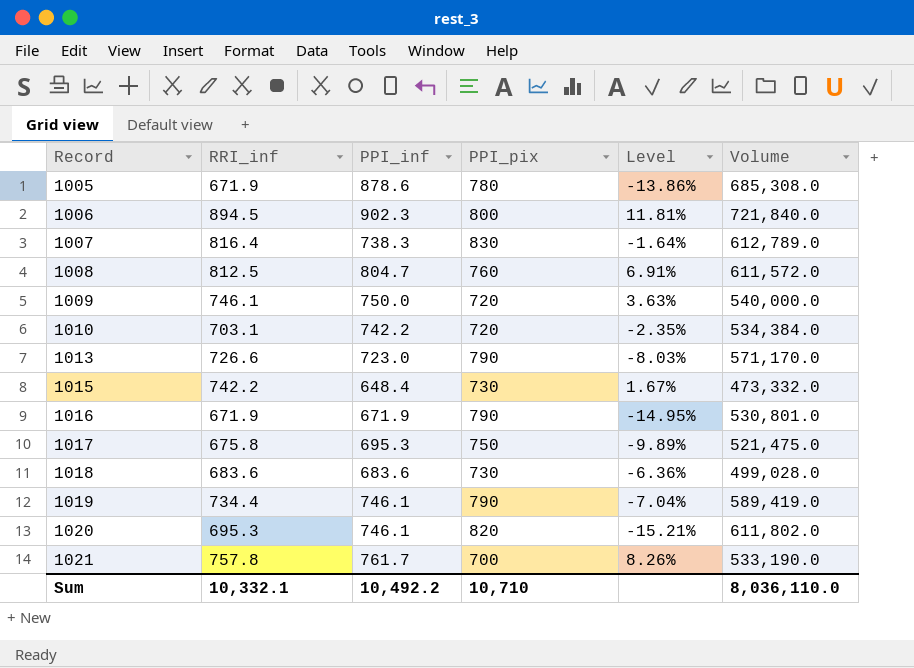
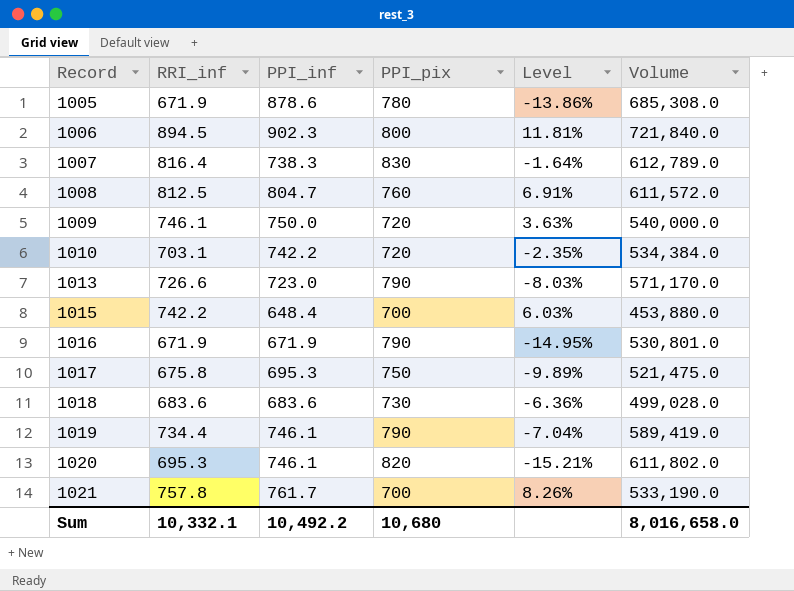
1015 | PPI_pix: 730 -> 700
1015 | Level: 1.67% -> 6.03%
1015 | Volume: 473,332.0 -> 453,880.0
Sum | PPI_pix: 10,710 -> 10,680
Sum | Volume: 8,036,110.0 -> 8,016,658.0

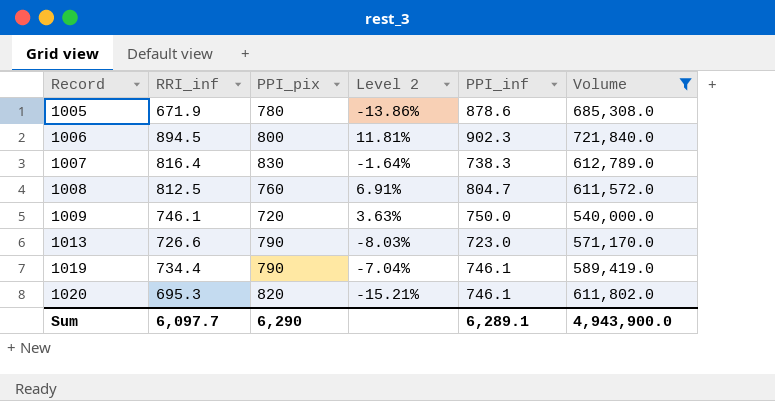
filter: none -> Volume >= 540,000.0
column name: Level -> Level 2
column PPI_inf | position: 3 -> 5
Sum | RRI_inf: 10,332.1 -> 6,097.7
Sum | PPI_pix: 10,680 -> 6,290
Sum | PPI_inf: 10,492.2 -> 6,289.1
Sum | Volume: 8,016,658.0 -> 4,943,900.0

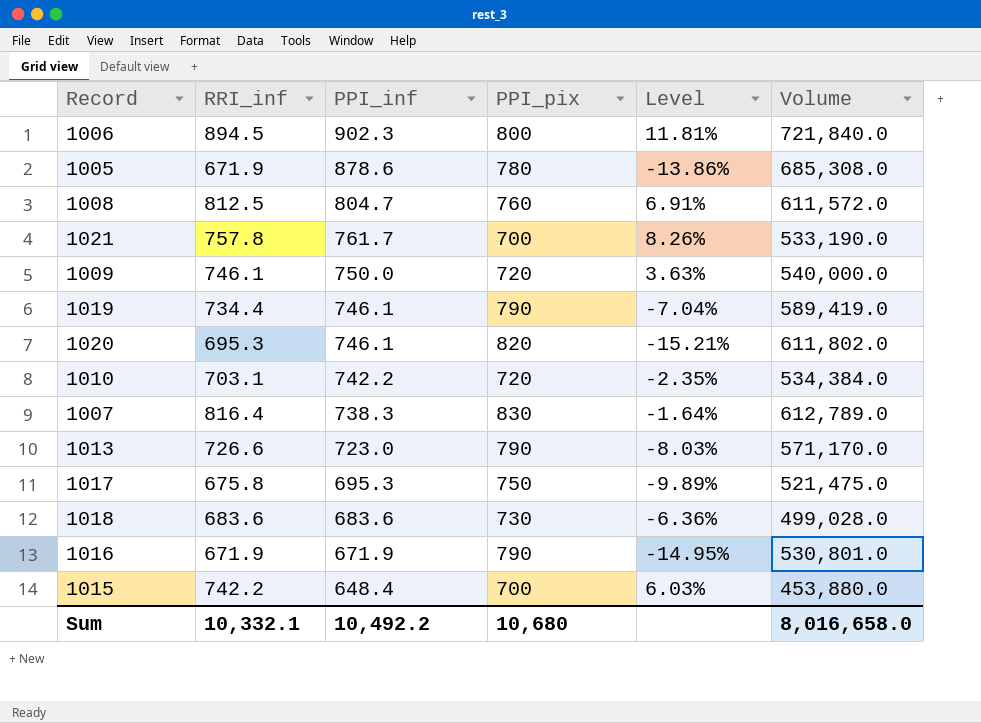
filter: Volume >= 540,000.0 -> none
row order: Record ascending -> PPI_inf descending
column PPI_inf | position: 5 -> 3
column name: Level 2 -> Level
Sum | RRI_inf: 6,097.7 -> 10,332.1
Sum | PPI_inf: 6,289.1 -> 10,492.2
Sum | PPI_pix: 6,290 -> 10,680
Sum | Volume: 4,943,900.0 -> 8,016,658.0

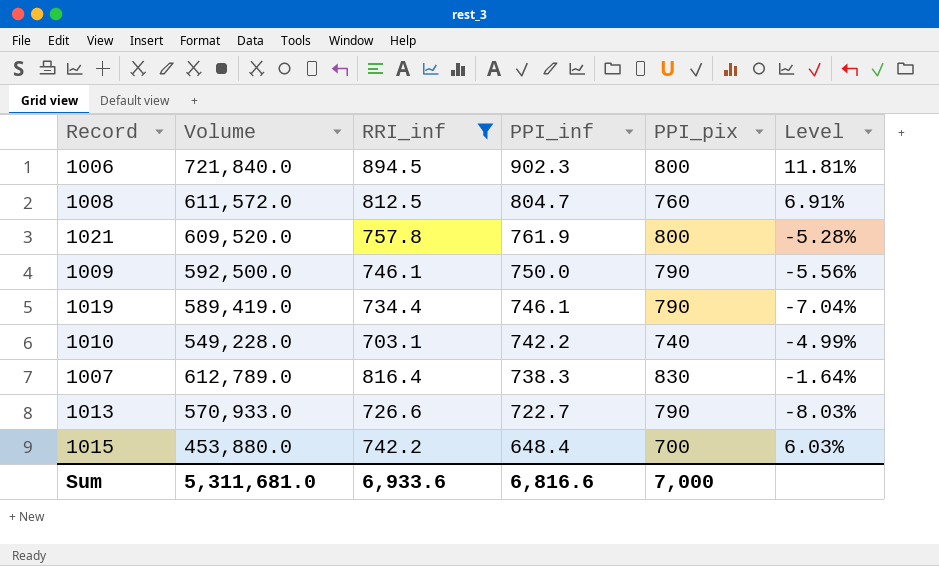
filter: none -> RRI_inf >= 703.1
column Volume | position: 6 -> 2
1021 | Volume: 533,190.0 -> 609,520.0
1021 | PPI_inf: 761.7 -> 761.9
1021 | PPI_pix: 700 -> 800
1021 | Level: 8.26% -> -5.28%
1009 | Volume: 540,000.0 -> 592,500.0
1009 | PPI_pix: 720 -> 790
1009 | Level: 3.63% -> -5.56%
1010 | Volume: 534,384.0 -> 549,228.0
1010 | PPI_pix: 720 -> 740
1010 | Level: -2.35% -> -4.99%
1013 | Volume: 571,170.0 -> 570,933.0
1013 | PPI_inf: 723.0 -> 722.7
Sum | Volume: 8,016,658.0 -> 5,311,681.0
Sum | RRI_inf: 10,332.1 -> 6,933.6
Sum | PPI_inf: 10,492.2 -> 6,816.6
Sum | PPI_pix: 10,680 -> 7,000

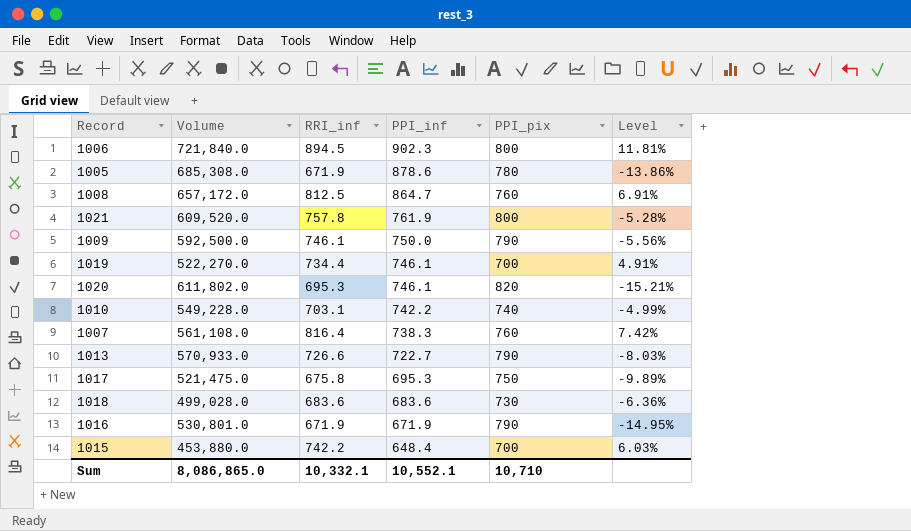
filter: RRI_inf >= 703.1 -> none
1008 | Volume: 611,572.0 -> 657,172.0
1008 | PPI_inf: 804.7 -> 864.7
1019 | Volume: 589,419.0 -> 522,270.0
1019 | PPI_pix: 790 -> 700
1019 | Level: -7.04% -> 4.91%
1007 | Volume: 612,789.0 -> 561,108.0
1007 | PPI_pix: 830 -> 760
1007 | Level: -1.64% -> 7.42%
Sum | Volume: 5,311,681.0 -> 8,086,865.0
Sum | RRI_inf: 6,933.6 -> 10,332.1
Sum | PPI_inf: 6,816.6 -> 10,552.1
Sum | PPI_pix: 7,000 -> 10,710

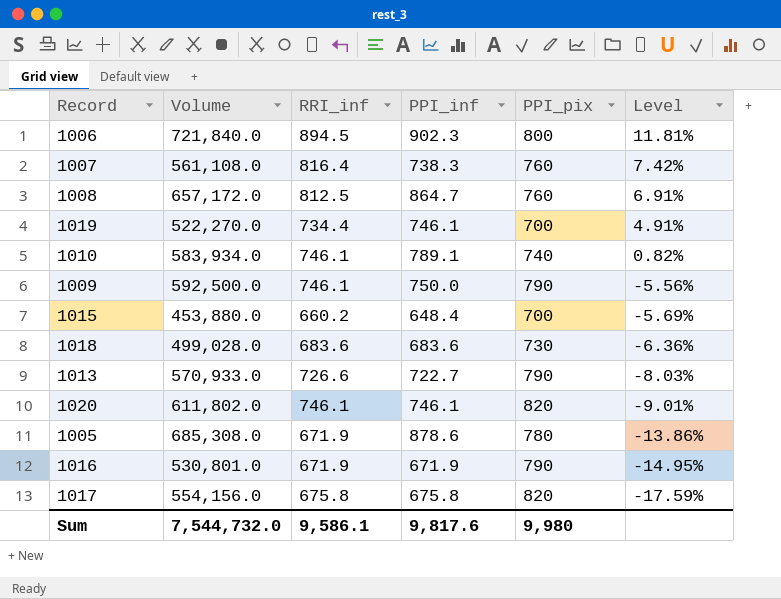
row order: PPI_inf descending -> Level descending
row 1021: 609,520.0 | 757.8 | 761.9 | 800 | -5.28% -> none
1010 | Volume: 549,228.0 -> 583,934.0
1010 | RRI_inf: 703.1 -> 746.1
1010 | PPI_inf: 742.2 -> 789.1
1010 | Level: -4.99% -> 0.82%
1015 | RRI_inf: 742.2 -> 660.2
1015 | Level: 6.03% -> -5.69%
1020 | RRI_inf: 695.3 -> 746.1
1020 | Level: -15.21% -> -9.01%
1017 | Volume: 521,475.0 -> 554,156.0
1017 | PPI_inf: 695.3 -> 675.8
1017 | PPI_pix: 750 -> 820
1017 | Level: -9.89% -> -17.59%
Sum | Volume: 8,086,865.0 -> 7,544,732.0
Sum | RRI_inf: 10,332.1 -> 9,586.1
Sum | PPI_inf: 10,552.1 -> 9,817.6
Sum | PPI_pix: 10,710 -> 9,980

